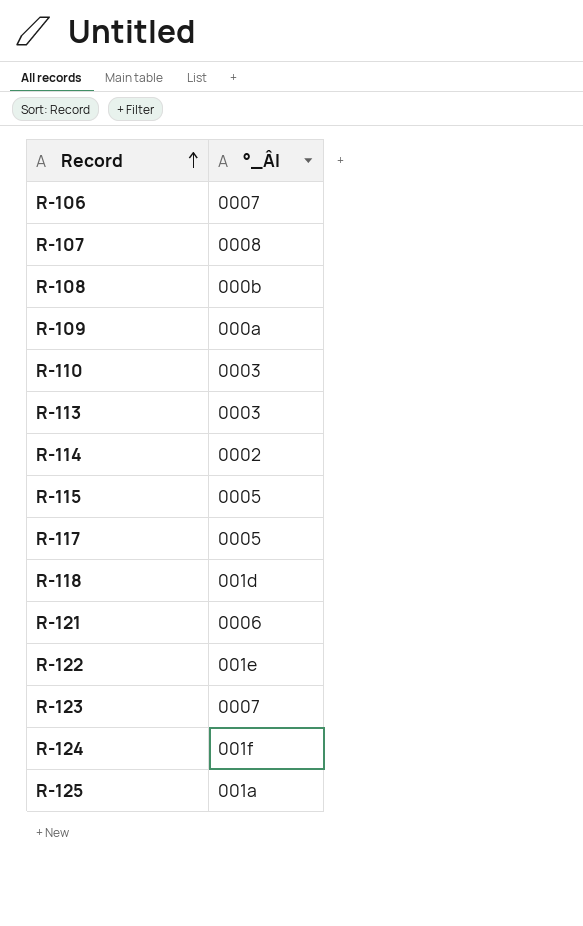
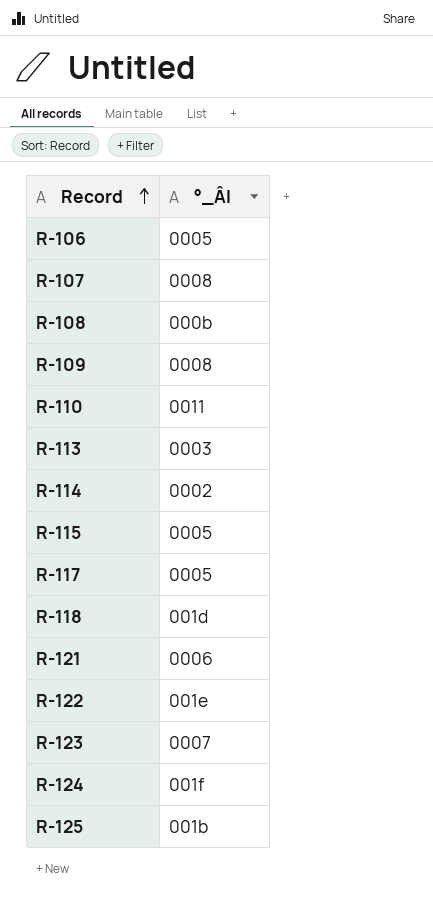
R-106 | °_ÂI: 0007 -> 0005
R-109 | °_ÂI: 000a -> 0008
R-110 | °_ÂI: 0003 -> 0011
R-125 | °_ÂI: 001a -> 001b

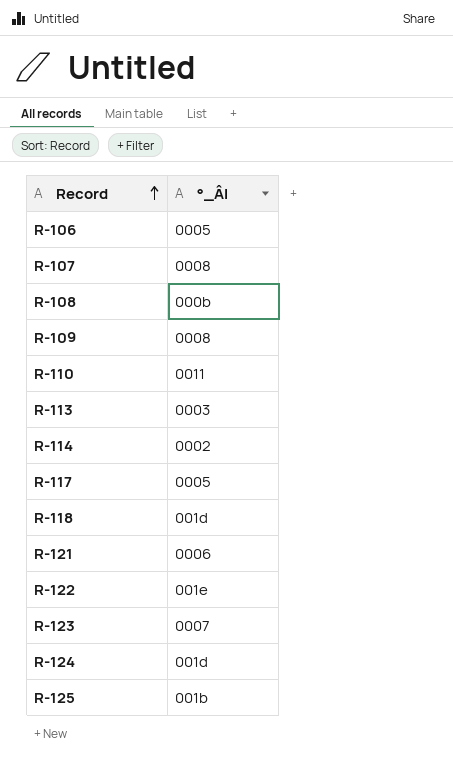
row R-115: 0005 -> none
R-124 | °_ÂI: 001f -> 001d

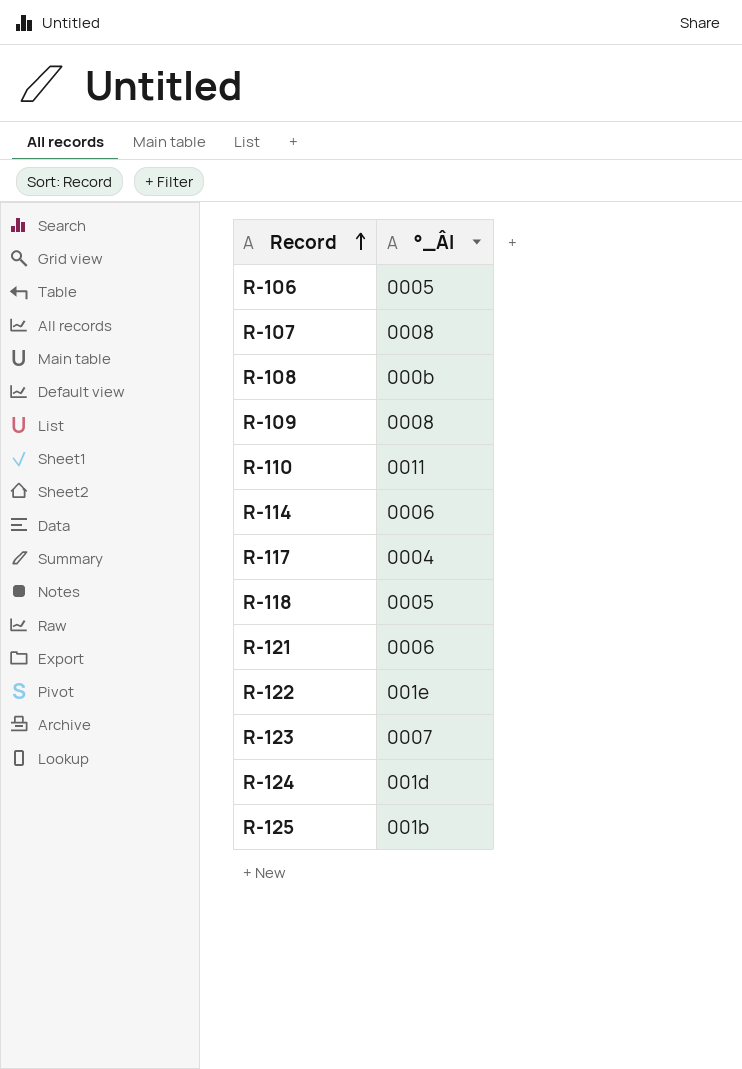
row R-113: 0003 -> none
R-114 | °_ÂI: 0002 -> 0006
R-117 | °_ÂI: 0005 -> 0004
R-118 | °_ÂI: 001d -> 0005

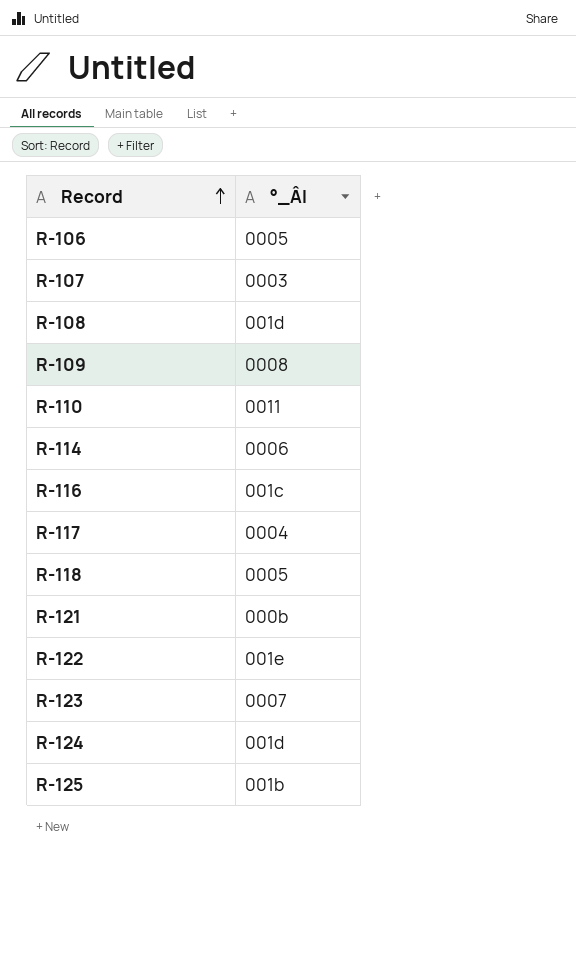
R-107 | °_ÂI: 0008 -> 0003
R-108 | °_ÂI: 000b -> 001d
row R-116: none -> 001c
R-121 | °_ÂI: 0006 -> 000b

